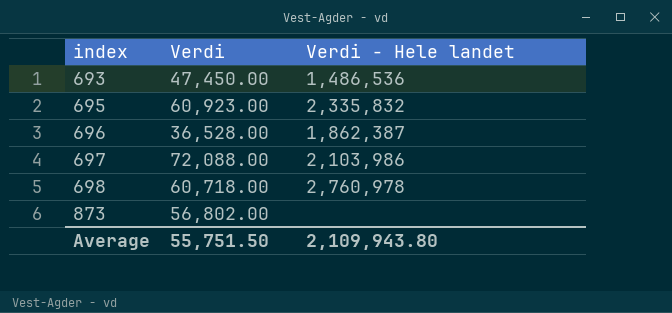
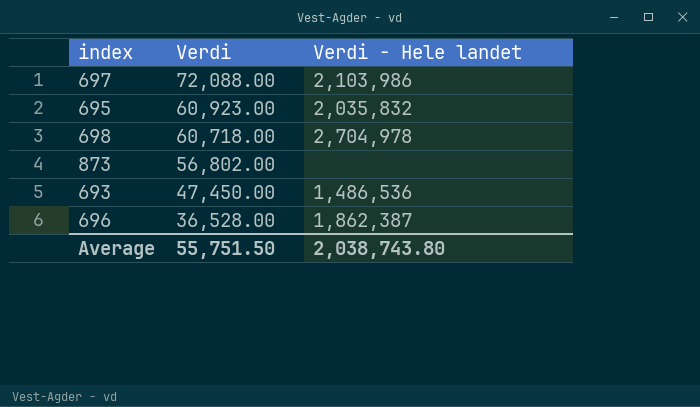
row order: index ascending -> Verdi descending
695 | Verdi - Hele landet: 2,335,832 -> 2,035,832
698 | Verdi - Hele landet: 2,760,978 -> 2,704,978
Average | Verdi - Hele landet: 2,109,943.80 -> 2,038,743.80

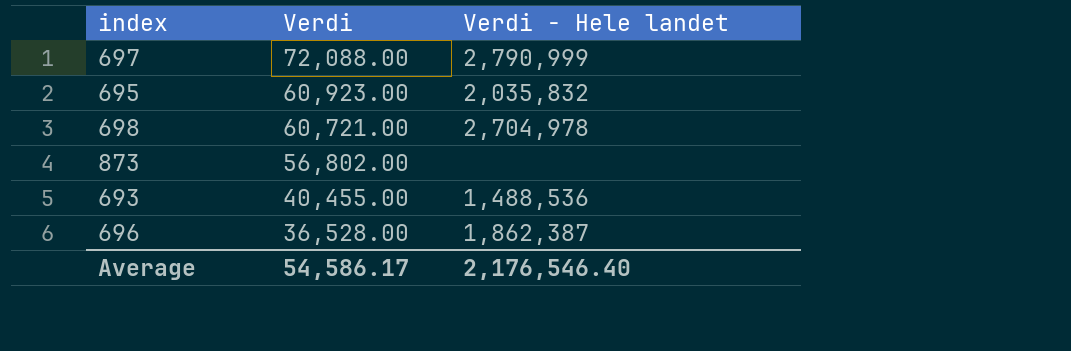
697 | Verdi - Hele landet: 2,103,986 -> 2,790,999
698 | Verdi: 60,718.00 -> 60,721.00
693 | Verdi: 47,450.00 -> 40,455.00
693 | Verdi - Hele landet: 1,486,536 -> 1,488,536
Average | Verdi: 55,751.50 -> 54,586.17
Average | Verdi - Hele landet: 2,038,743.80 -> 2,176,546.40

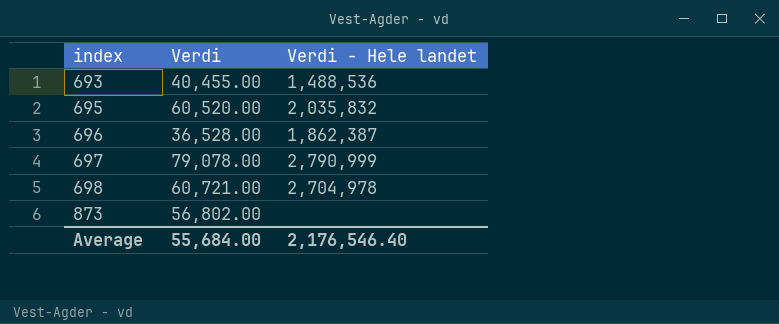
row order: Verdi descending -> index ascending
695 | Verdi: 60,923.00 -> 60,520.00
697 | Verdi: 72,088.00 -> 79,078.00
Average | Verdi: 54,586.17 -> 55,684.00

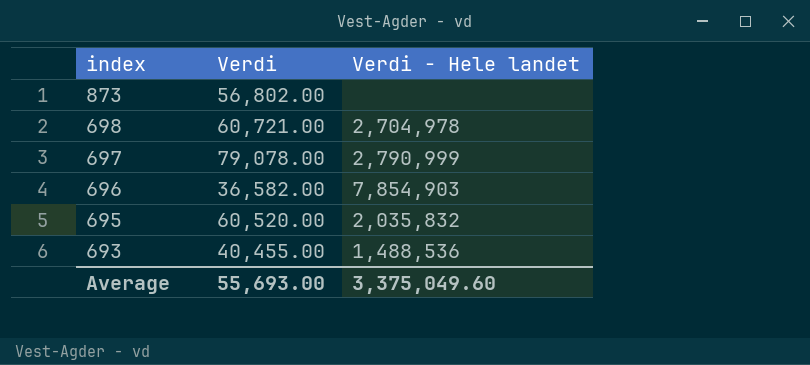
row order: index ascending -> index descending
696 | Verdi: 36,528.00 -> 36,582.00
696 | Verdi - Hele landet: 1,862,387 -> 7,854,903
Average | Verdi: 55,684.00 -> 55,693.00
Average | Verdi - Hele landet: 2,176,546.40 -> 3,375,049.60

